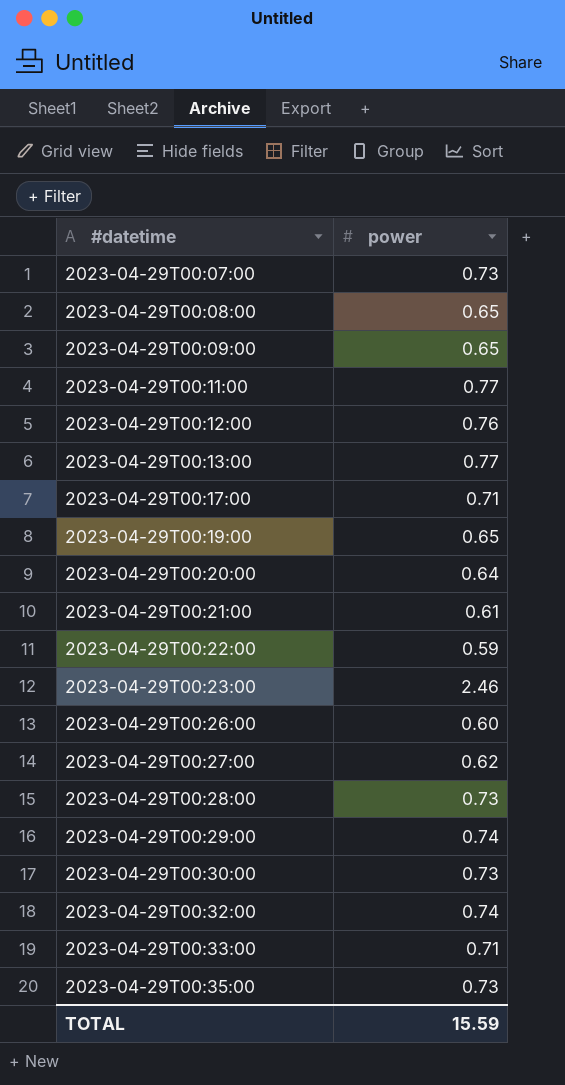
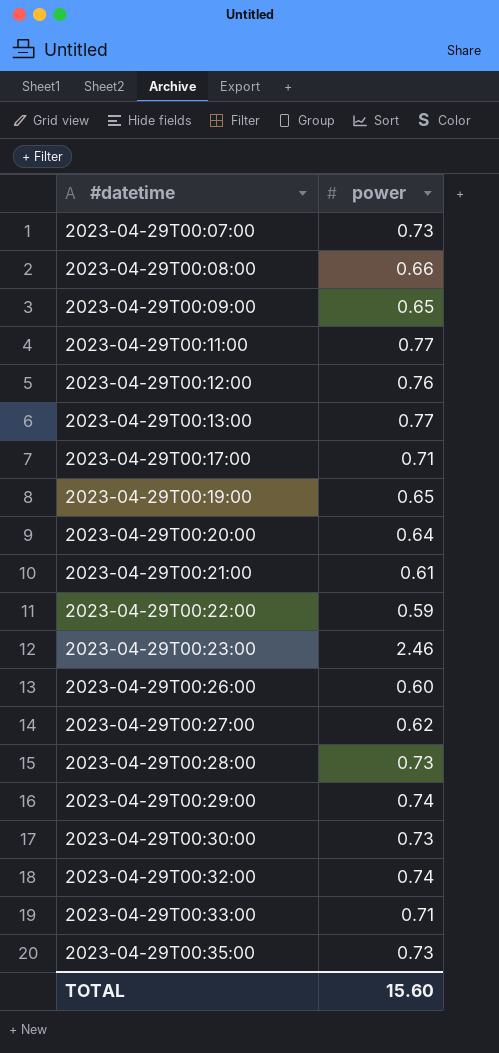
2023-04-29T00:08:00 | power: 0.65 -> 0.66
TOTAL | power: 15.59 -> 15.60

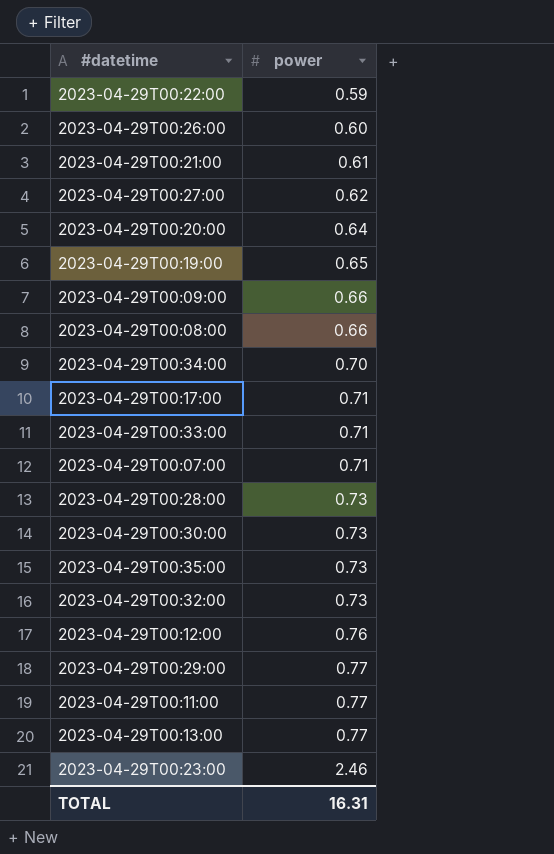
row order: #datetime ascending -> power ascending
2023-04-29T00:09:00 | power: 0.65 -> 0.66
row 2023-04-29T00:34:00: none -> 0.70
2023-04-29T00:07:00 | power: 0.73 -> 0.71
2023-04-29T00:32:00 | power: 0.74 -> 0.73
2023-04-29T00:29:00 | power: 0.74 -> 0.77
TOTAL | power: 15.60 -> 16.31

